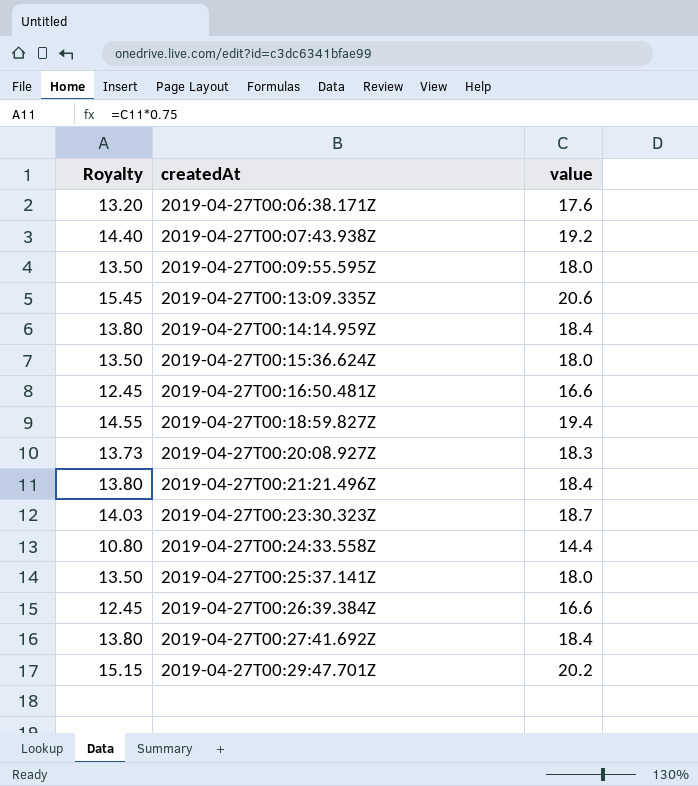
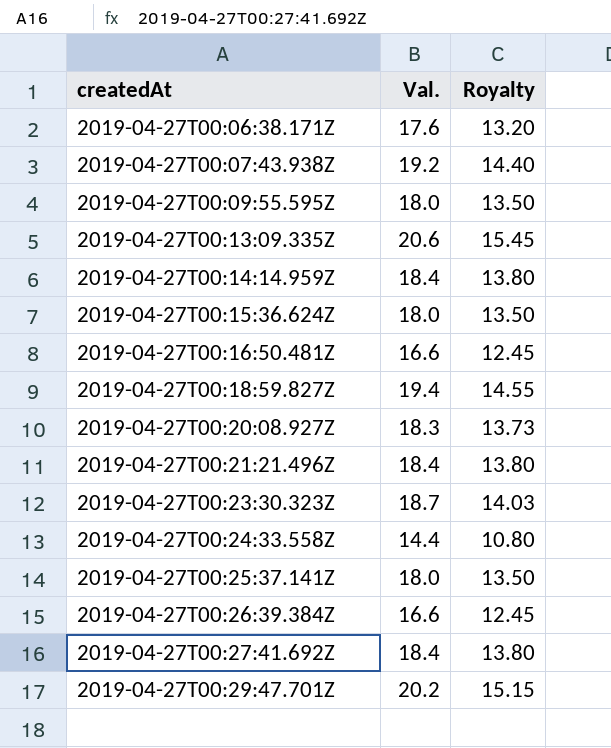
column name: value -> Val.
column Royalty | position: 1 -> 3

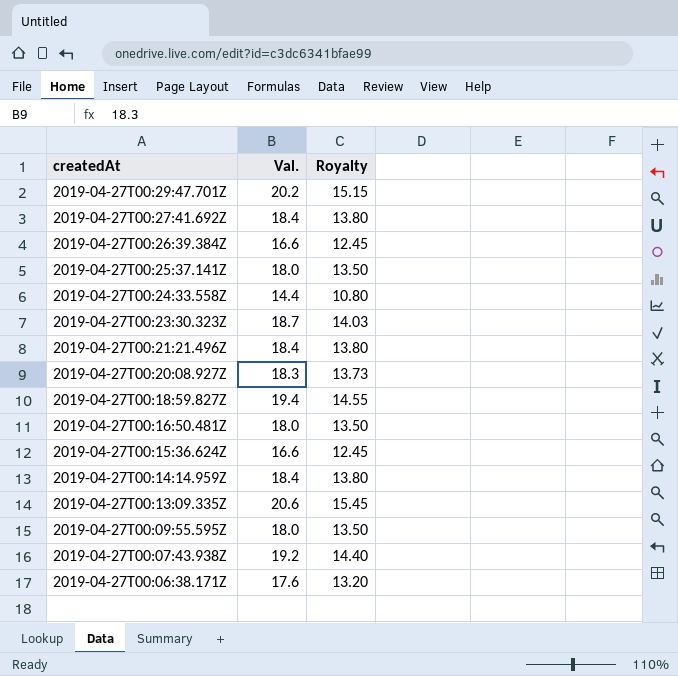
row order: createdAt ascending -> createdAt descending
2019-04-27T00:16:50.481Z | Val.: 16.6 -> 18.0
2019-04-27T00:16:50.481Z | Royalty: 12.45 -> 13.50
2019-04-27T00:15:36.624Z | Val.: 18.0 -> 16.6
2019-04-27T00:15:36.624Z | Royalty: 13.50 -> 12.45

